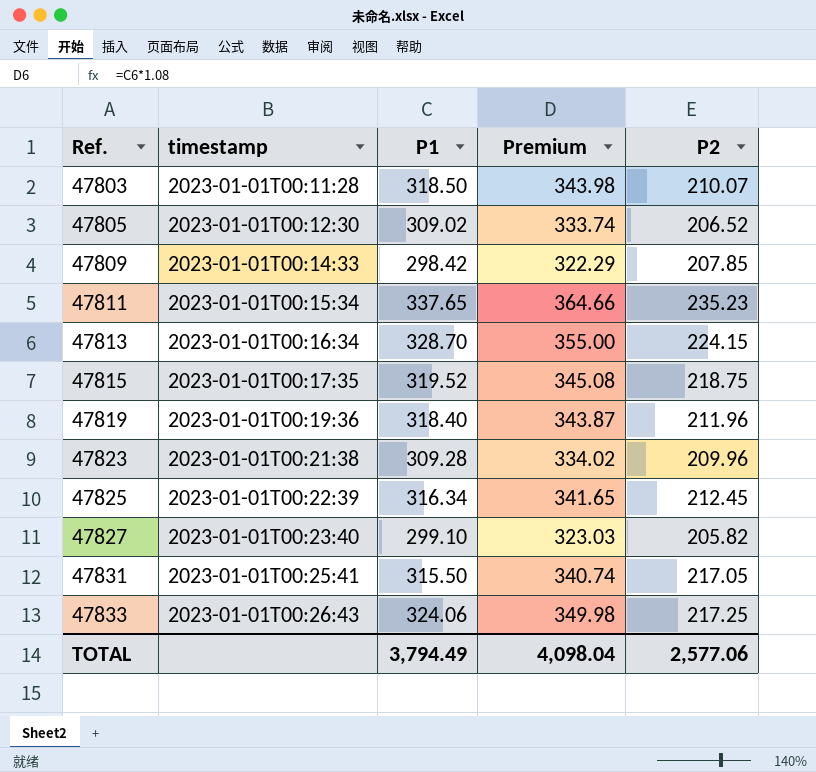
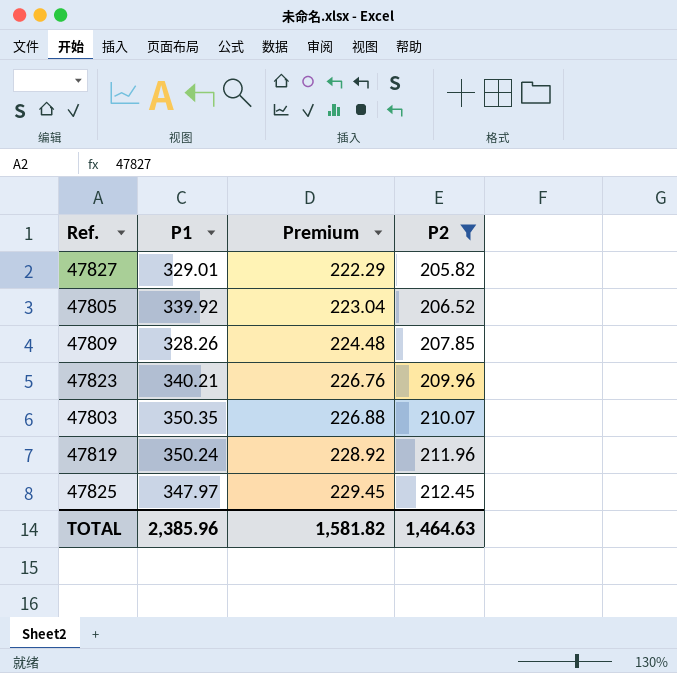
filter: none -> P2 <= 212.45
row order: Ref. ascending -> Premium ascending
column timestamp | position: 2 -> none
column Premium | formula: [P1] * 1.08 -> [P2] * 1.08
47827 | P1: 299.10 -> 329.01
47805 | P1: 309.02 -> 339.92
47809 | P1: 298.42 -> 328.26
47823 | P1: 309.28 -> 340.21
47803 | P1: 318.50 -> 350.35
47819 | P1: 318.40 -> 350.24
47825 | P1: 316.34 -> 347.97
TOTAL | P1: 3,794.49 -> 2,385.96
TOTAL | Premium: 4,098.04 -> 1,581.82
TOTAL | P2: 2,577.06 -> 1,464.63

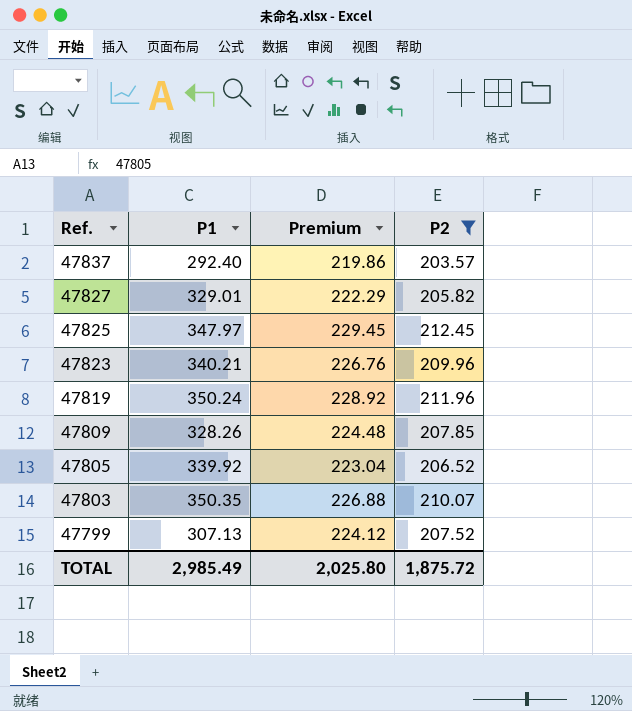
row order: Premium ascending -> Ref. descending
row 47837: none -> 292.40 | 219.86 | 203.57
row 47799: none -> 307.13 | 224.12 | 207.52
TOTAL | P1: 2,385.96 -> 2,985.49
TOTAL | Premium: 1,581.82 -> 2,025.80
TOTAL | P2: 1,464.63 -> 1,875.72

